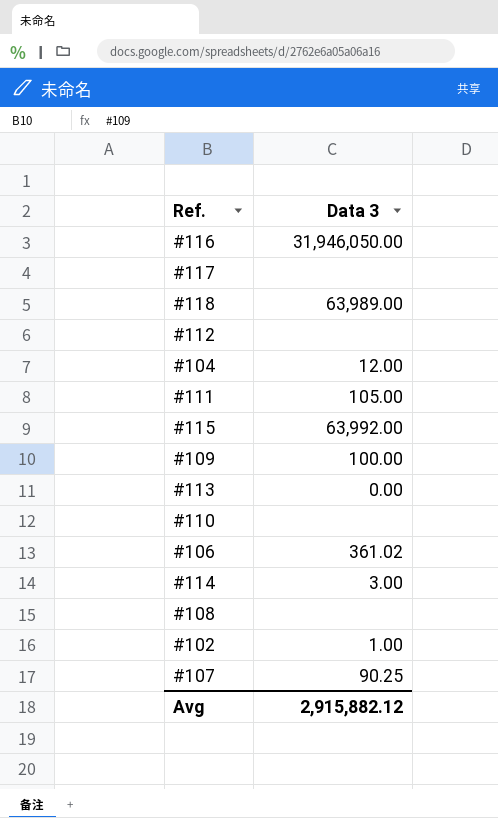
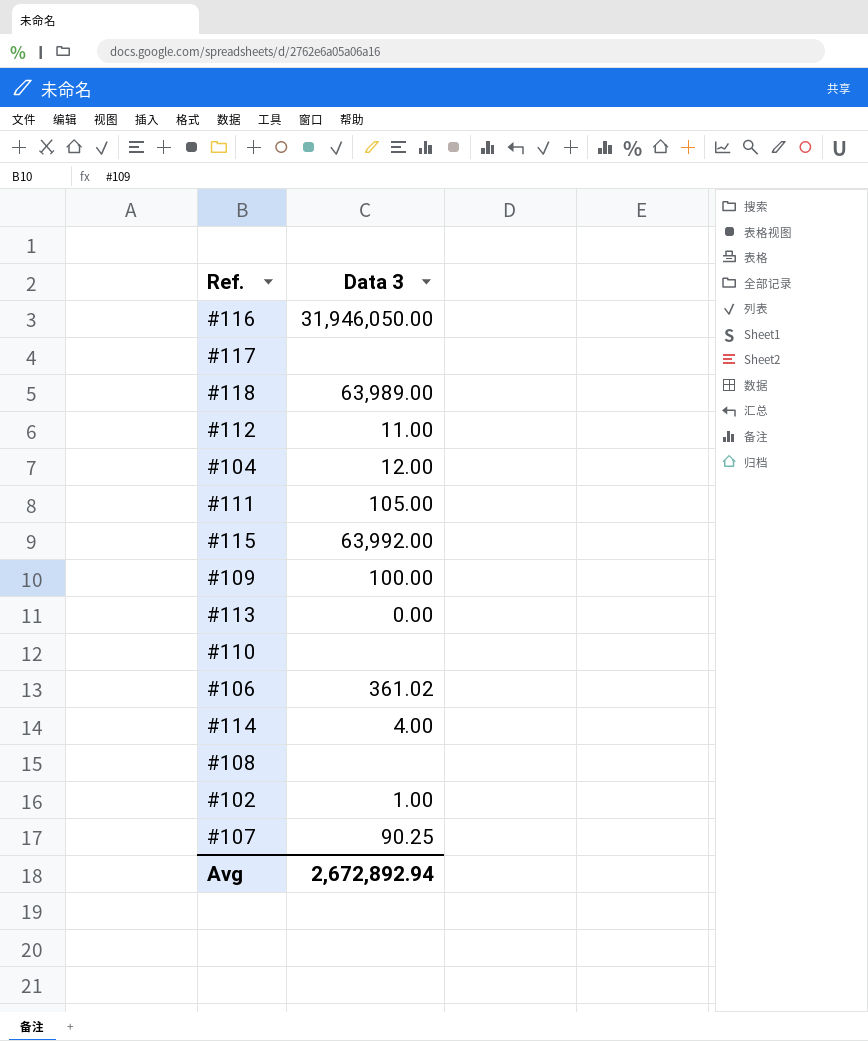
#112 | Data 3: none -> 11.00
#114 | Data 3: 3.00 -> 4.00
Avg | Data 3: 2,915,882.12 -> 2,672,892.94

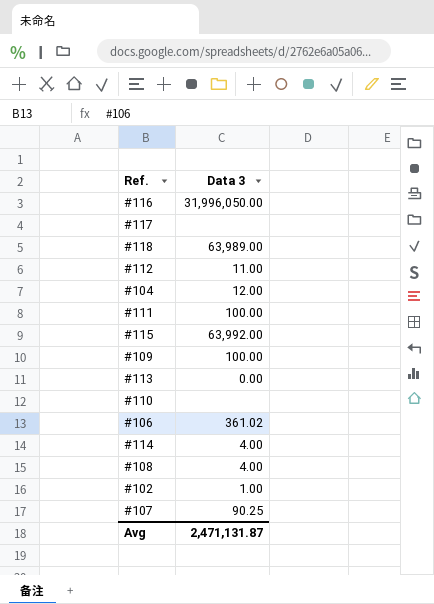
#116 | Data 3: 31,946,050.00 -> 31,996,050.00
#111 | Data 3: 105.00 -> 100.00
#108 | Data 3: none -> 4.00
Avg | Data 3: 2,672,892.94 -> 2,471,131.87

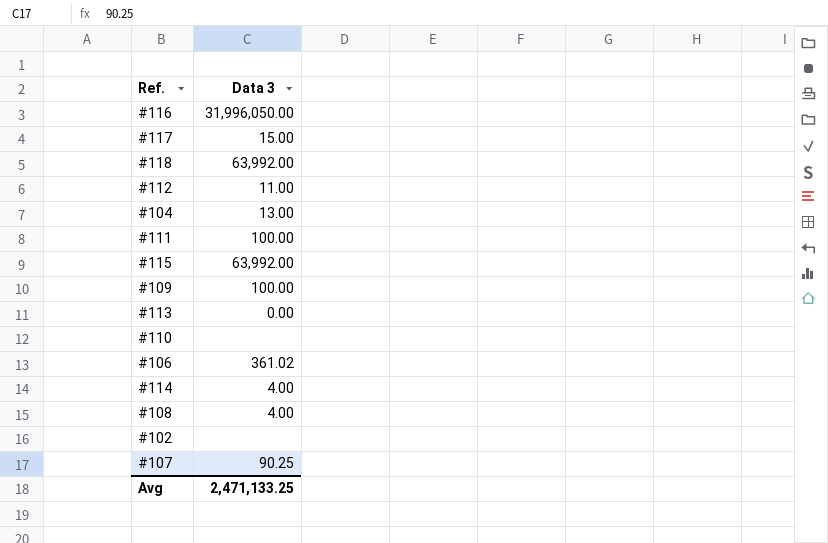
#117 | Data 3: none -> 15.00
#118 | Data 3: 63,989.00 -> 63,992.00
#104 | Data 3: 12.00 -> 13.00
#102 | Data 3: 1.00 -> none
Avg | Data 3: 2,471,131.87 -> 2,471,133.25

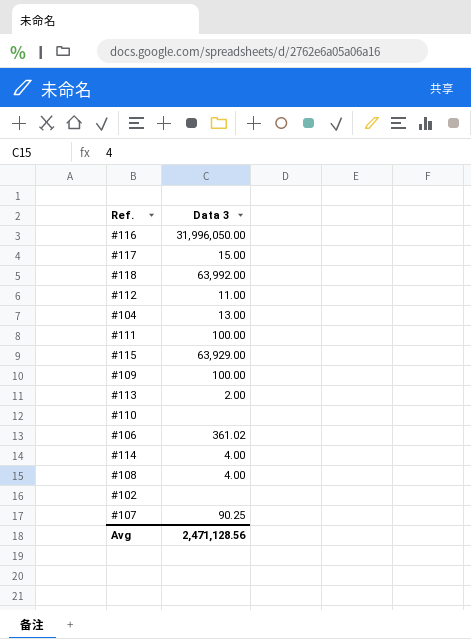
#115 | Data 3: 63,992.00 -> 63,929.00
#113 | Data 3: 0.00 -> 2.00
Avg | Data 3: 2,471,133.25 -> 2,471,128.56

